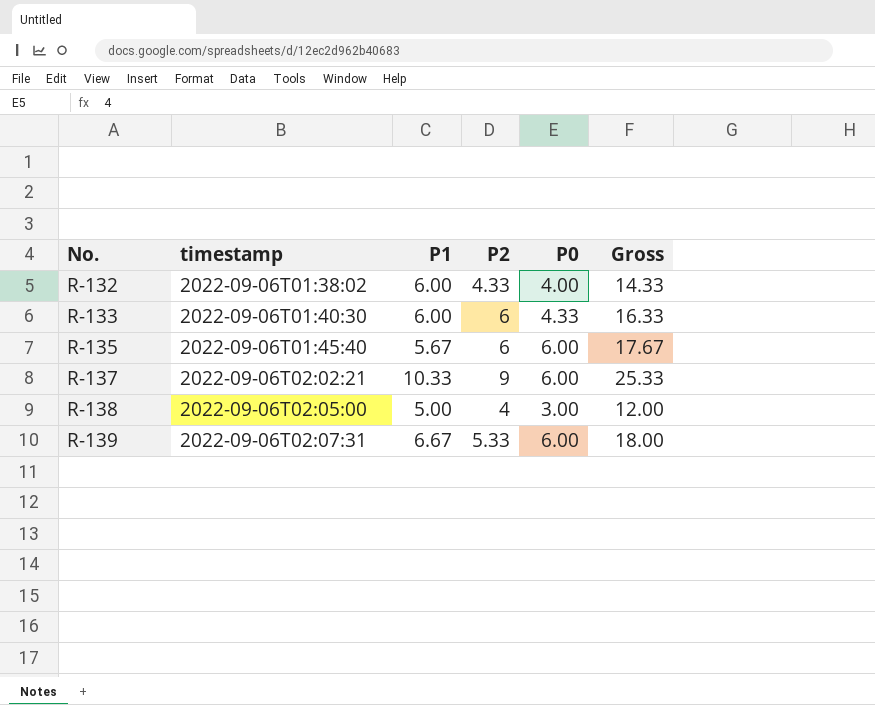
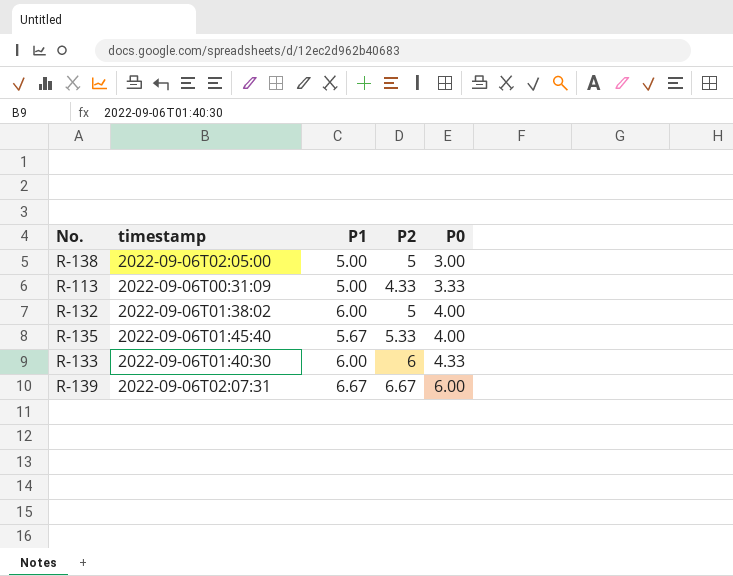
row order: No. ascending -> P0 ascending
column Gross | formula: [P1] + [P2] + [P0] -> none
row R-137: 2022-09-06T02:02:21 | 10.33 | 9 | 6.00 | 25.33 -> none
R-138 | P2: 4 -> 5
row R-113: none -> 2022-09-06T00:31:09 | 5.00 | 4.33 | 3.33
R-132 | P2: 4.33 -> 5
R-135 | P2: 6 -> 5.33
R-135 | P0: 6.00 -> 4.00
R-139 | P2: 5.33 -> 6.67

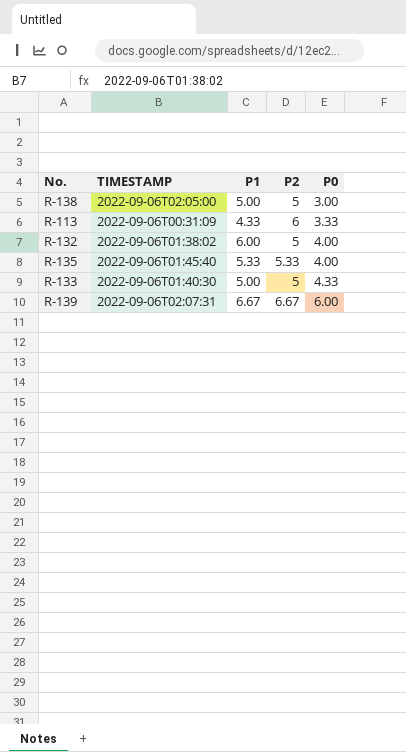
column name: timestamp -> TIMESTAMP
R-113 | P1: 5.00 -> 4.33
R-113 | P2: 4.33 -> 6
R-135 | P1: 5.67 -> 5.33
R-133 | P1: 6.00 -> 5.00
R-133 | P2: 6 -> 5

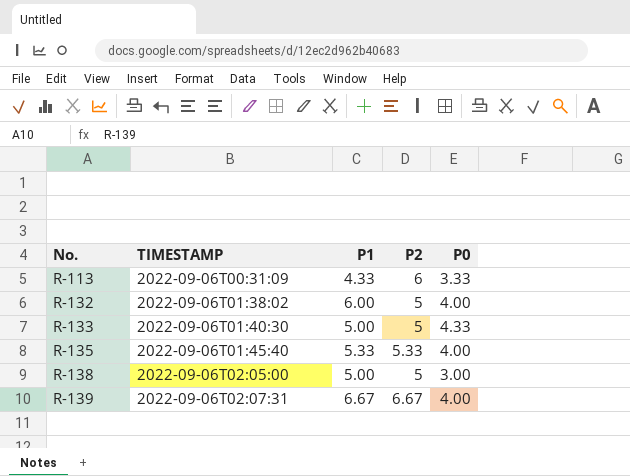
row order: P0 ascending -> No. ascending
R-139 | P0: 6.00 -> 4.00

